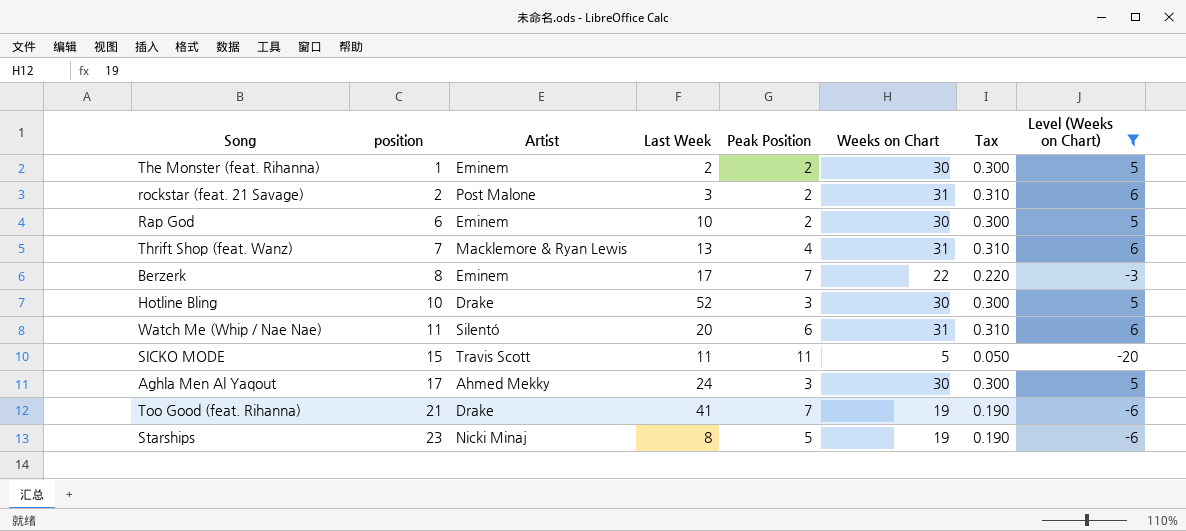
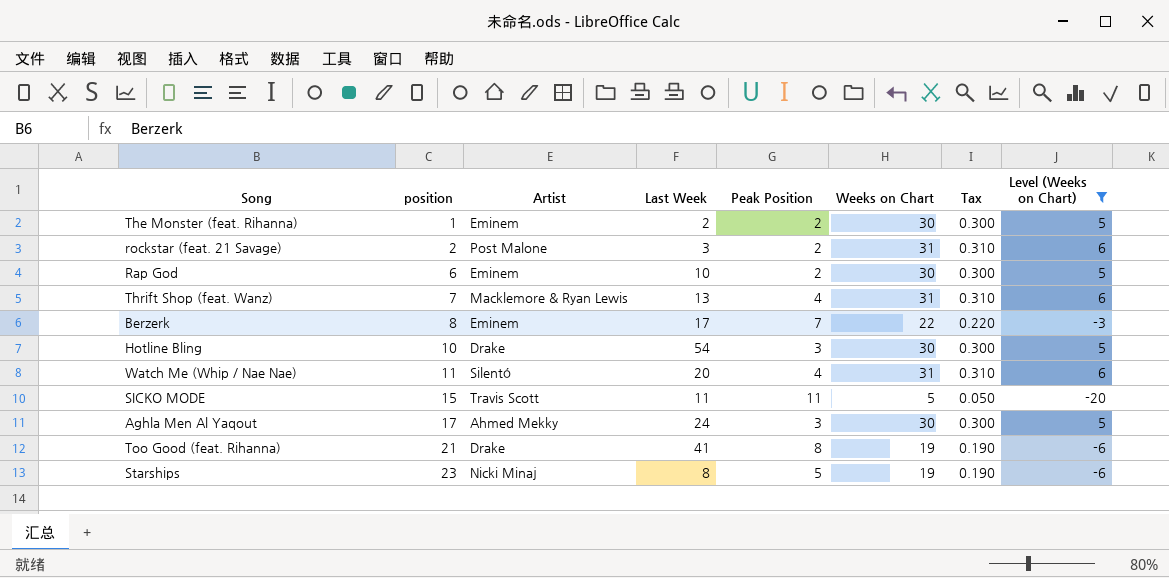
Hotline Bling | Last Week: 52 -> 54
Watch Me (Whip / Nae Nae) | Peak Position: 6 -> 4
Too Good (feat. Rihanna) | Peak Position: 7 -> 8

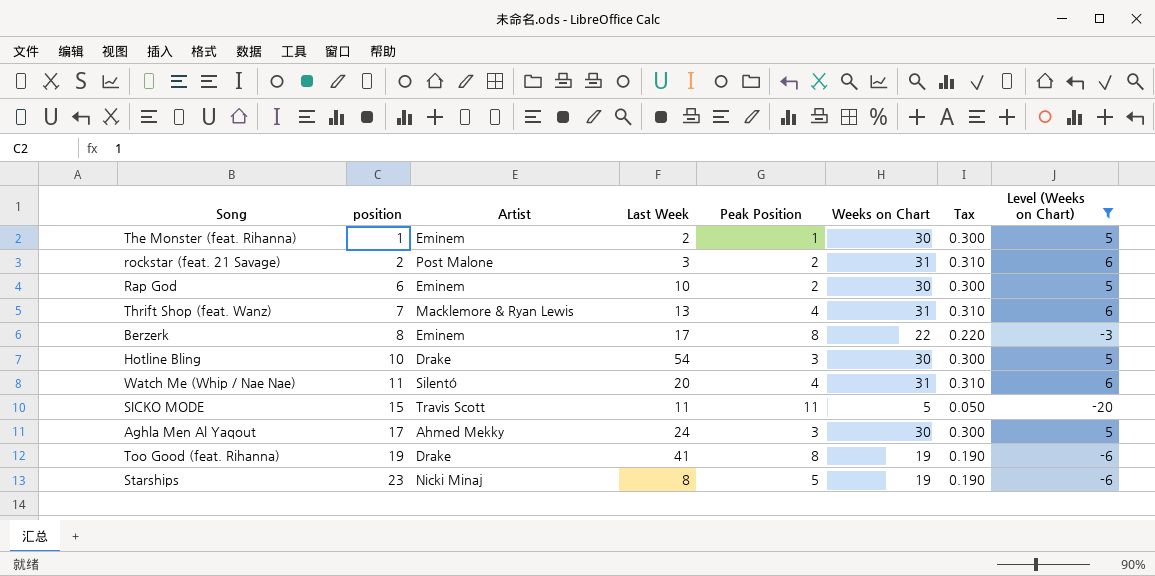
The Monster (feat. Rihanna) | Peak Position: 2 -> 1
Berzerk | Peak Position: 7 -> 8
Too Good (feat. Rihanna) | position: 21 -> 19

